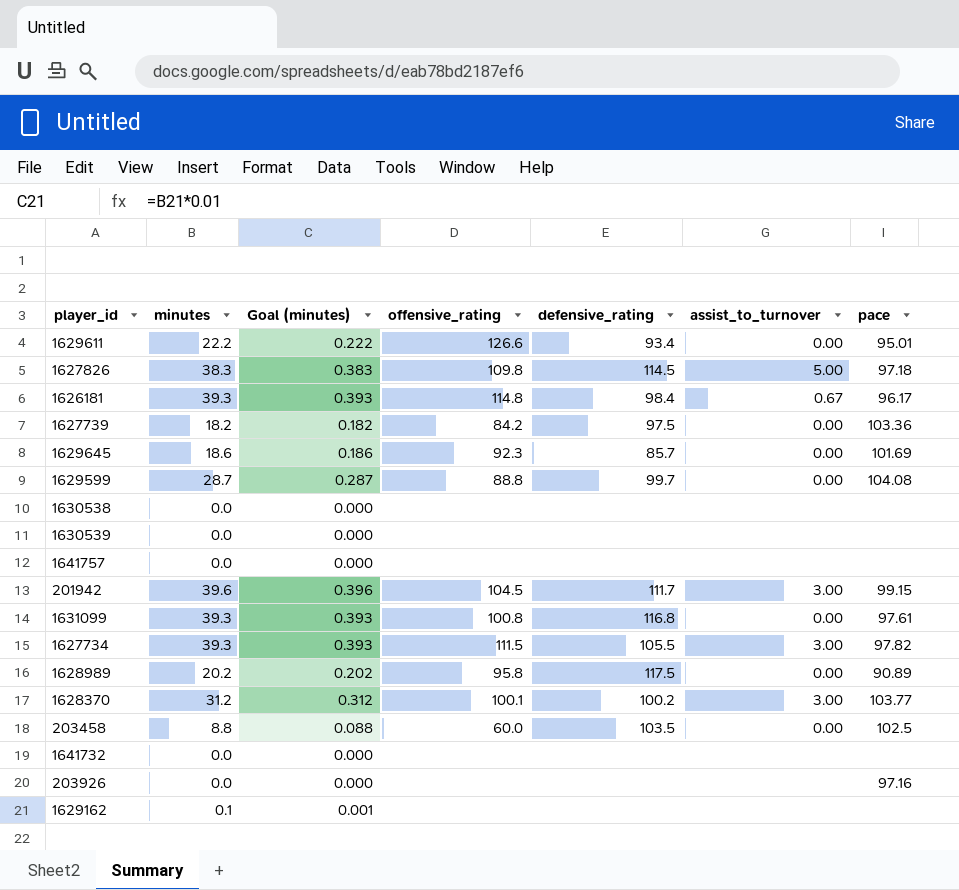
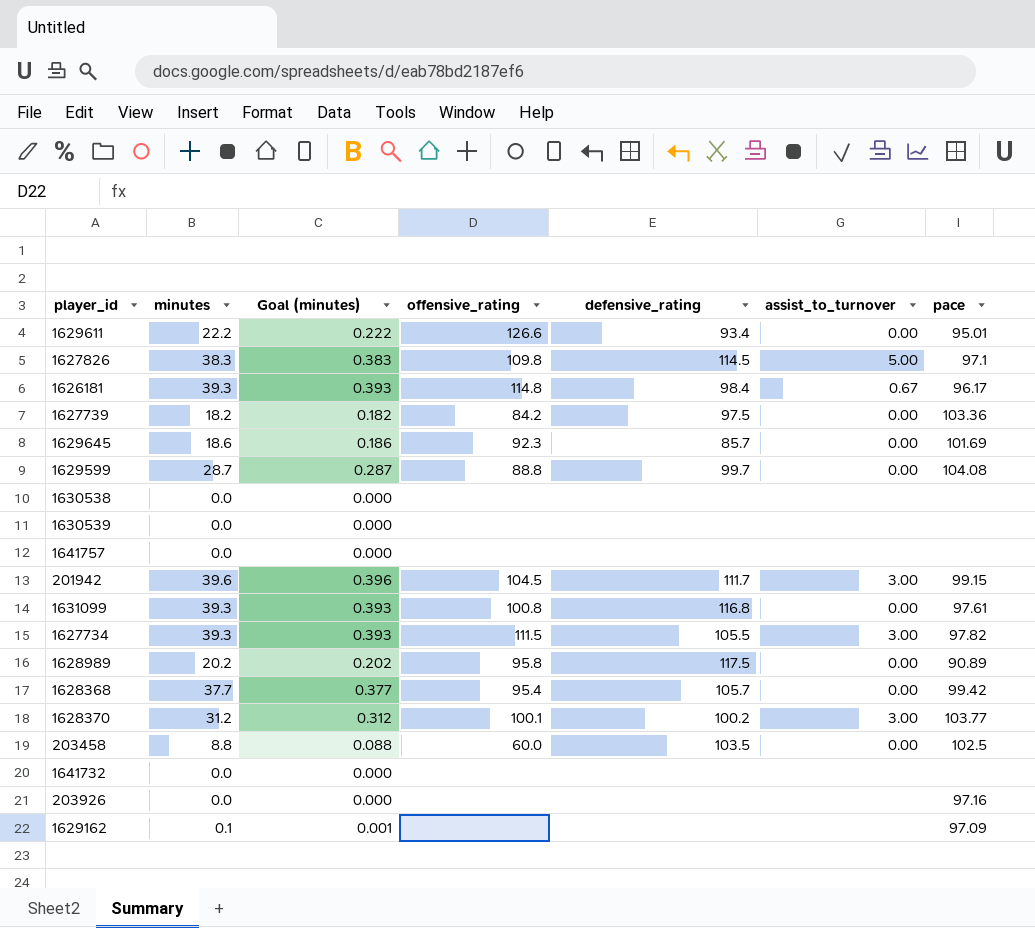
1627826 | pace: 97.18 -> 97.1
row 1628368: none -> 37.7 | 0.377 | 95.4 | 105.7 | 0.00 | 99.42
1629162 | pace: none -> 97.09

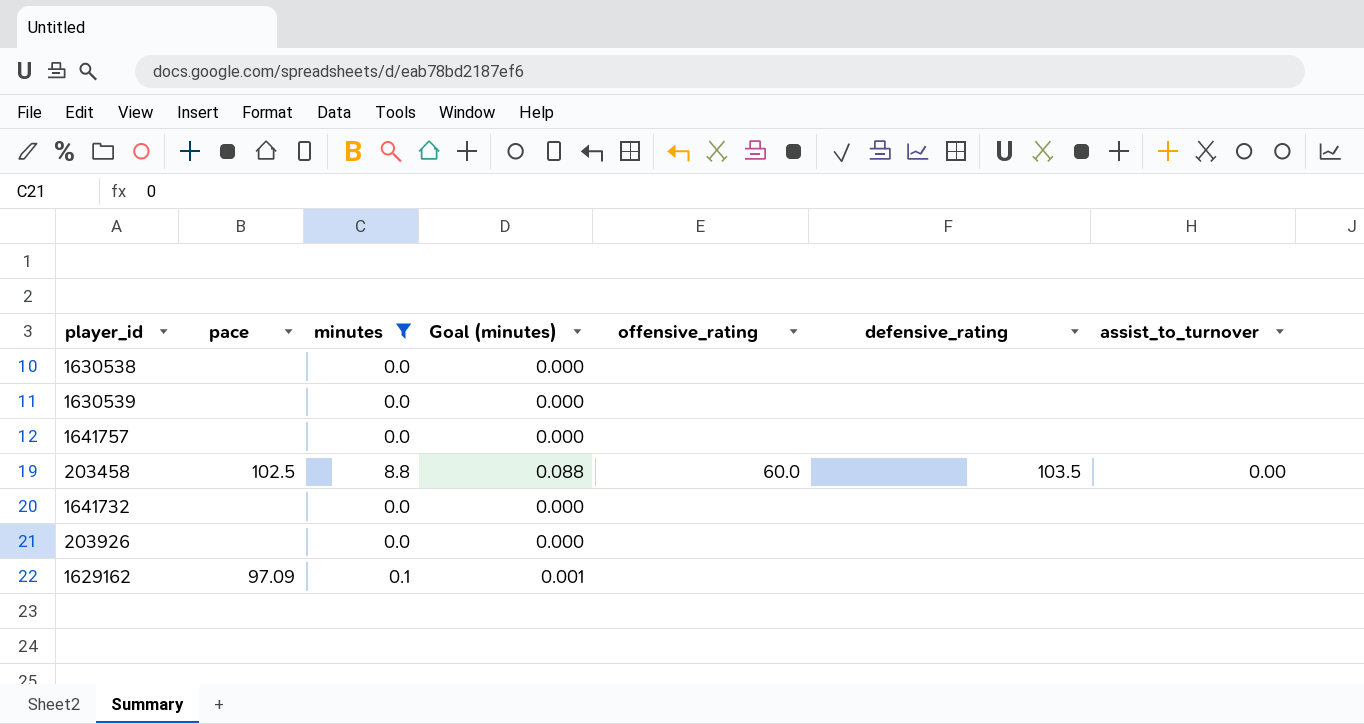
filter: none -> minutes <= 8.8
column pace | position: 7 -> 2
203926 | pace: 97.16 -> none

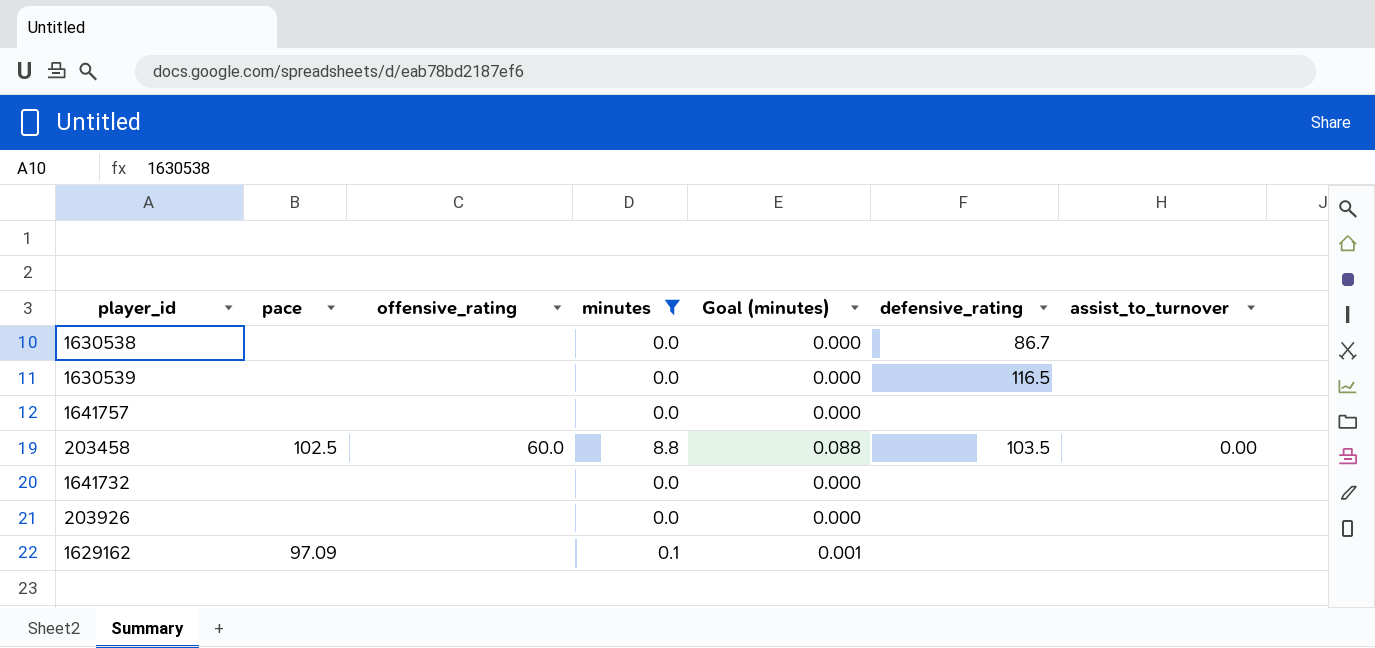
column offensive_rating | position: 5 -> 3
1630538 | defensive_rating: none -> 86.7
1630539 | defensive_rating: none -> 116.5

